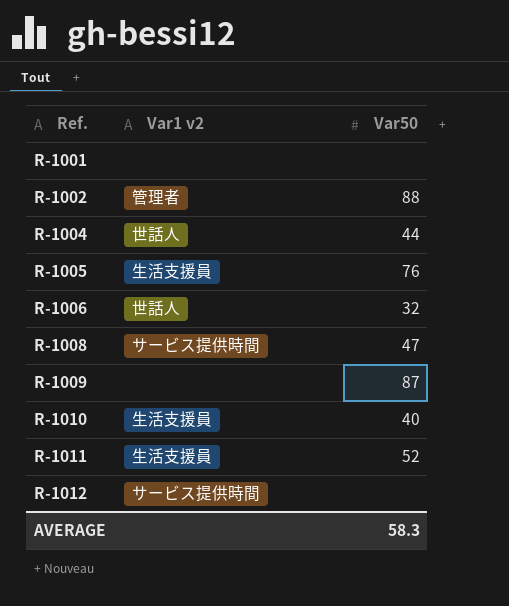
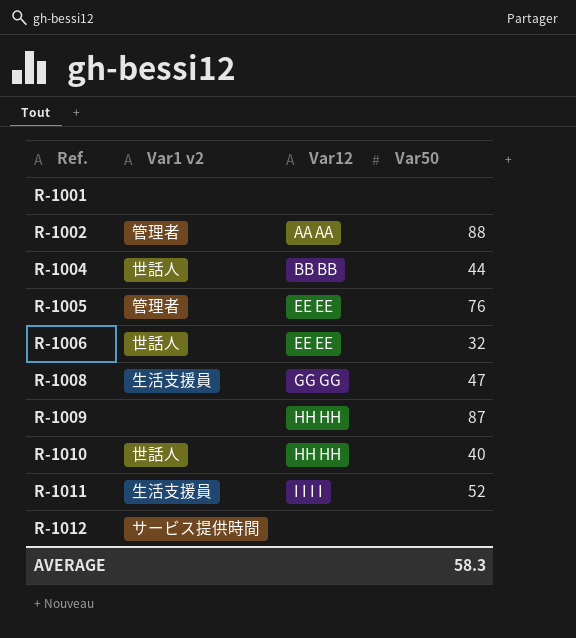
column Var12 | position: none -> 3
R-1005 | Var1 v2: 生活支援員 -> 管理者
R-1008 | Var1 v2: サービス提供時間 -> 生活支援員
R-1010 | Var1 v2: 生活支援員 -> 世話人

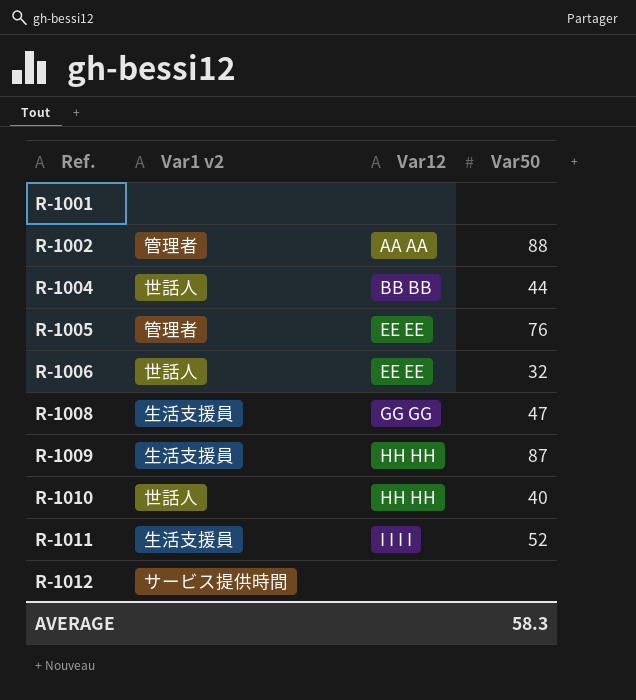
R-1009 | Var1 v2: none -> 生活支援員

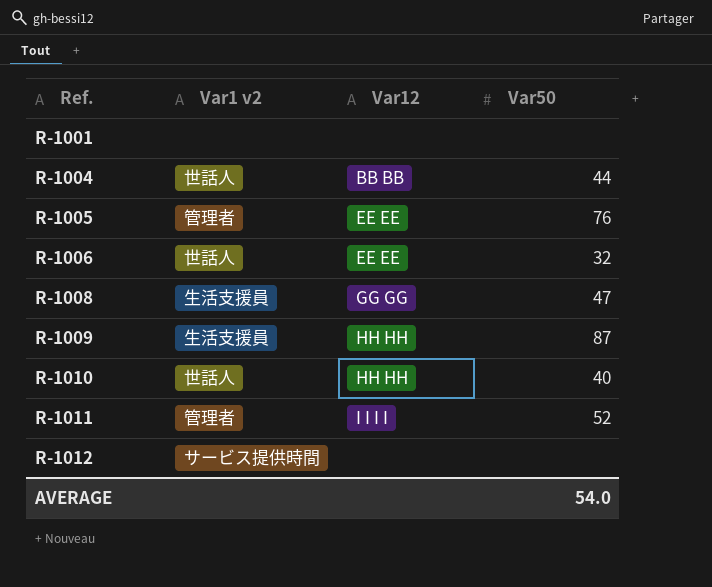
row R-1002: 管理者 | AA AA | 88 -> none
R-1011 | Var1 v2: 生活支援員 -> 管理者
AVERAGE | Var50: 58.3 -> 54.0

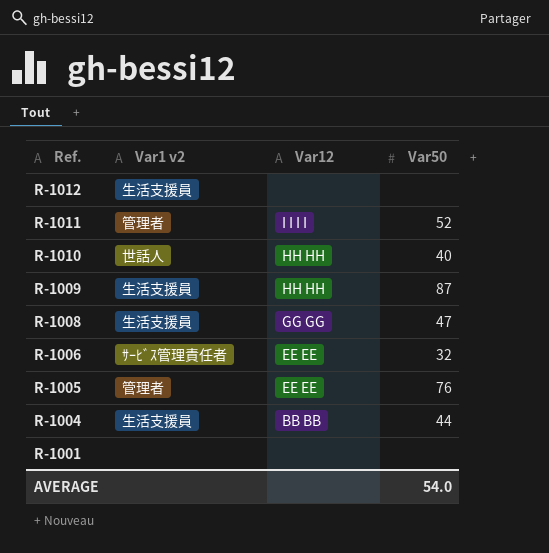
row order: Ref. ascending -> Ref. descending
R-1012 | Var1 v2: サービス提供時間 -> 生活支援員
R-1006 | Var1 v2: 世話人 -> ｻｰﾋﾞｽ管理責任者
R-1004 | Var1 v2: 世話人 -> 生活支援員

